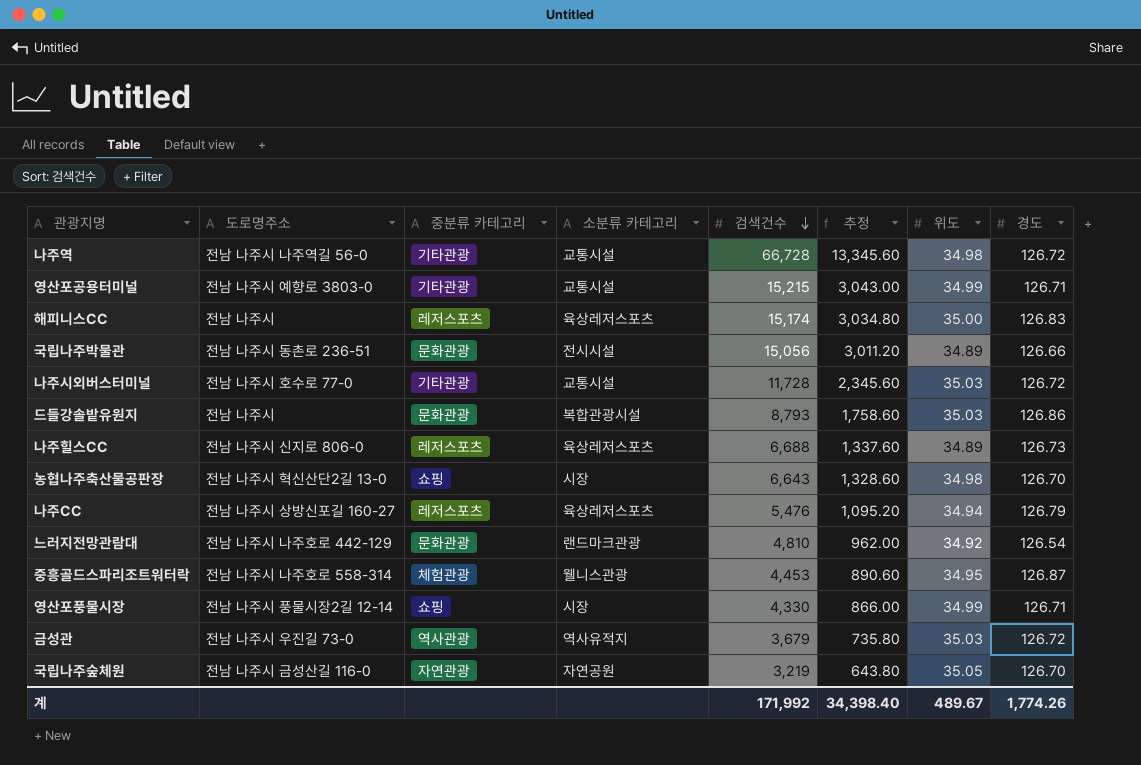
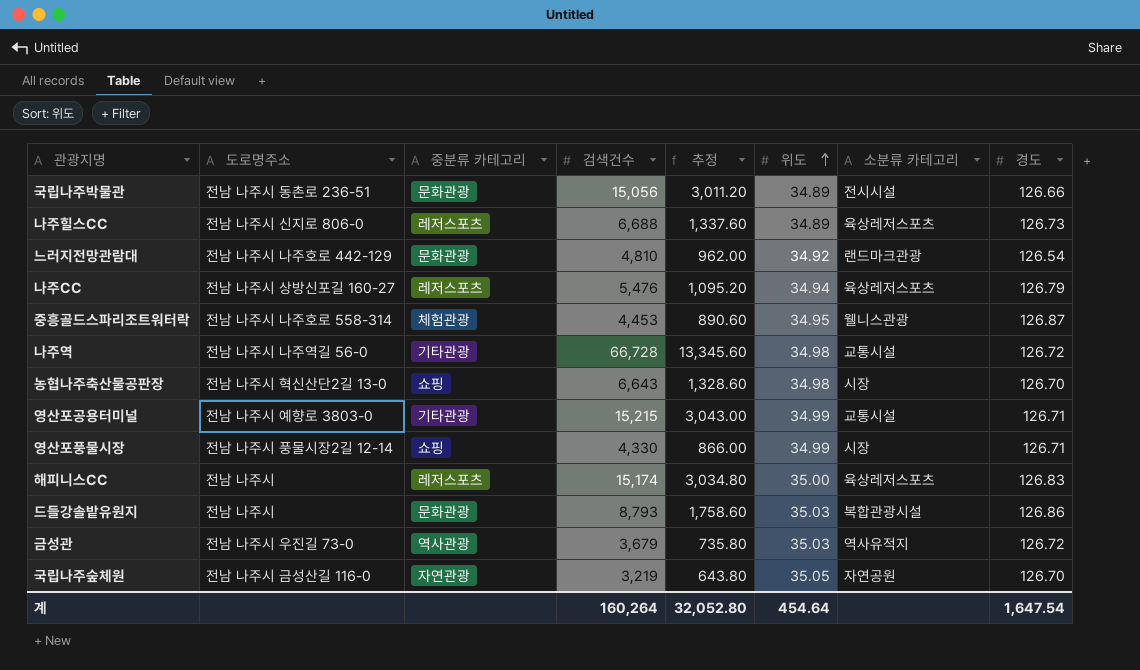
row order: 검색건수 descending -> 위도 ascending
column 소분류 카테고리 | position: 4 -> 7
row 나주시외버스터미널: 전남 나주시 호수로 77-0 | 기타관광 | 교통시설 | 11,728 | 2,345.60 | 35.03 | 126.72 -> none
계 | 검색건수: 171,992 -> 160,264
계 | 추정: 34,398.40 -> 32,052.80
계 | 위도: 489.67 -> 454.64
계 | 경도: 1,774.26 -> 1,647.54

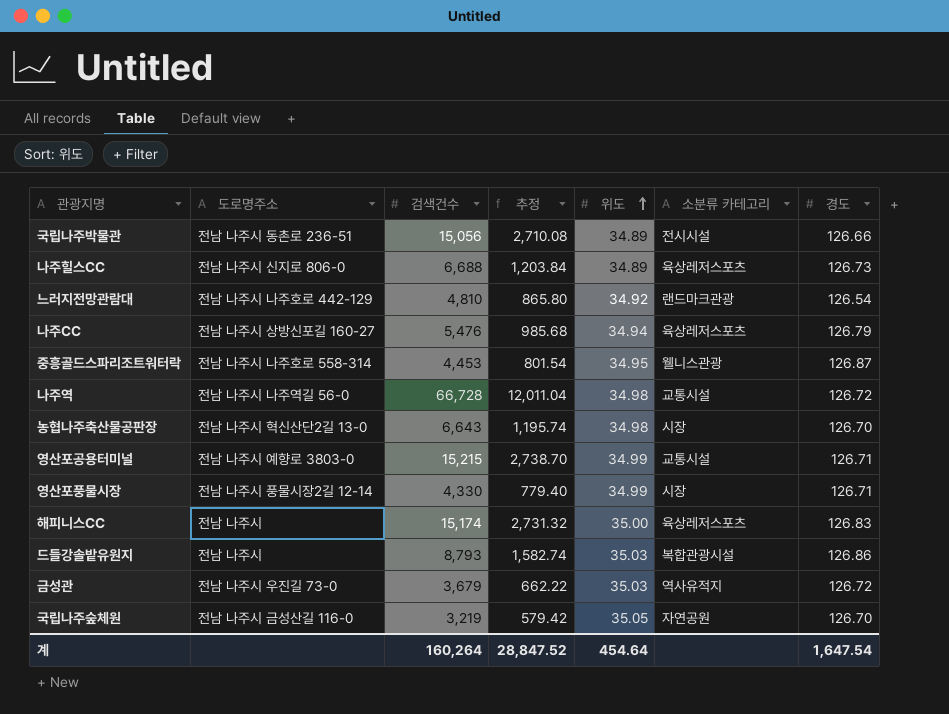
column 중분류 카테고리 | position: 3 -> none
column 추정 | formula: [검색건수] * 0.2 -> [검색건수] * 0.18
계 | 추정: 32,052.80 -> 28,847.52

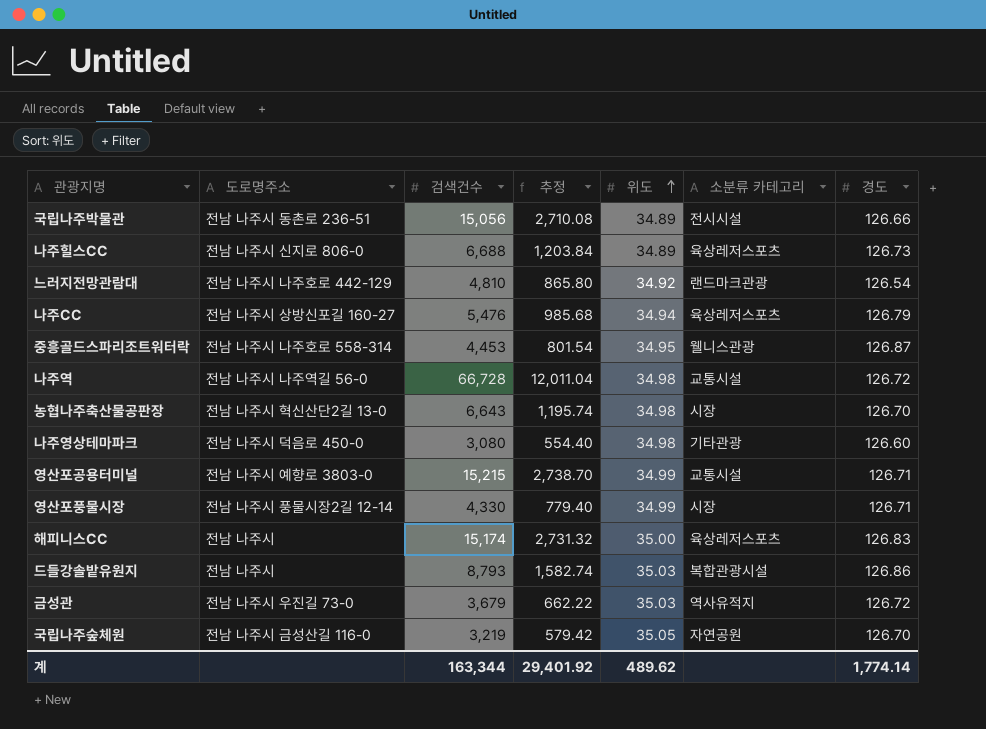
row 나주영상테마파크: none -> 전남 나주시 덕음로 450-0 | 3,080 | 554.40 | 34.98 | 기타관광 | 126.60
계 | 검색건수: 160,264 -> 163,344
계 | 추정: 28,847.52 -> 29,401.92
계 | 위도: 454.64 -> 489.62
계 | 경도: 1,647.54 -> 1,774.14

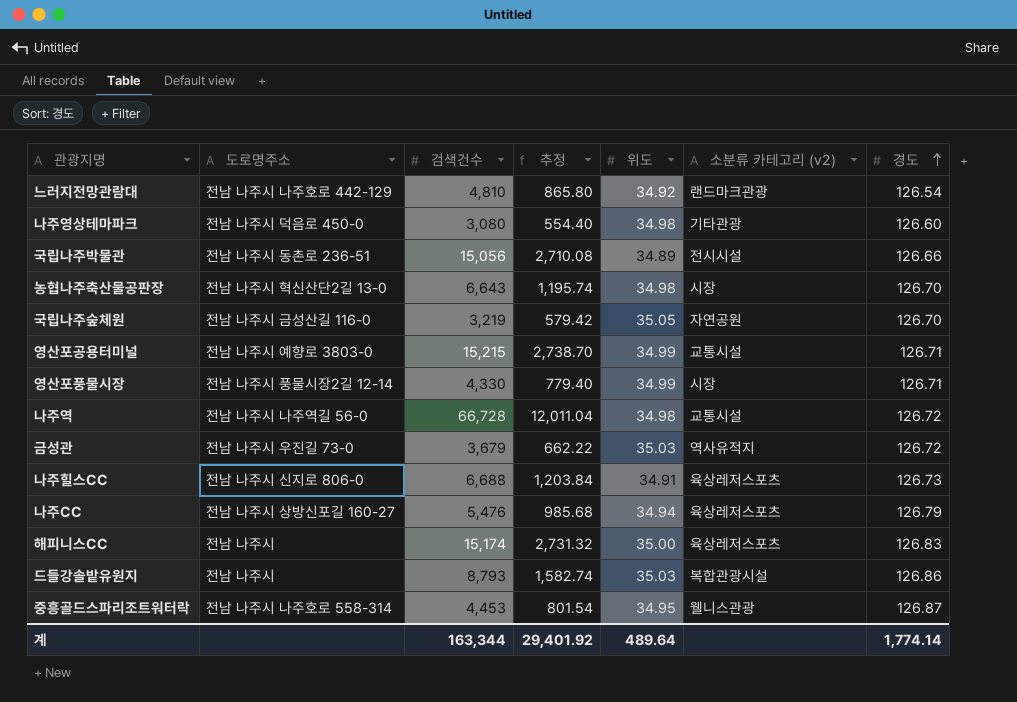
row order: 위도 ascending -> 경도 ascending
column name: 소분류 카테고리 -> 소분류 카테고리 (v2)
나주힐스CC | 위도: 34.89 -> 34.91
계 | 위도: 489.62 -> 489.64

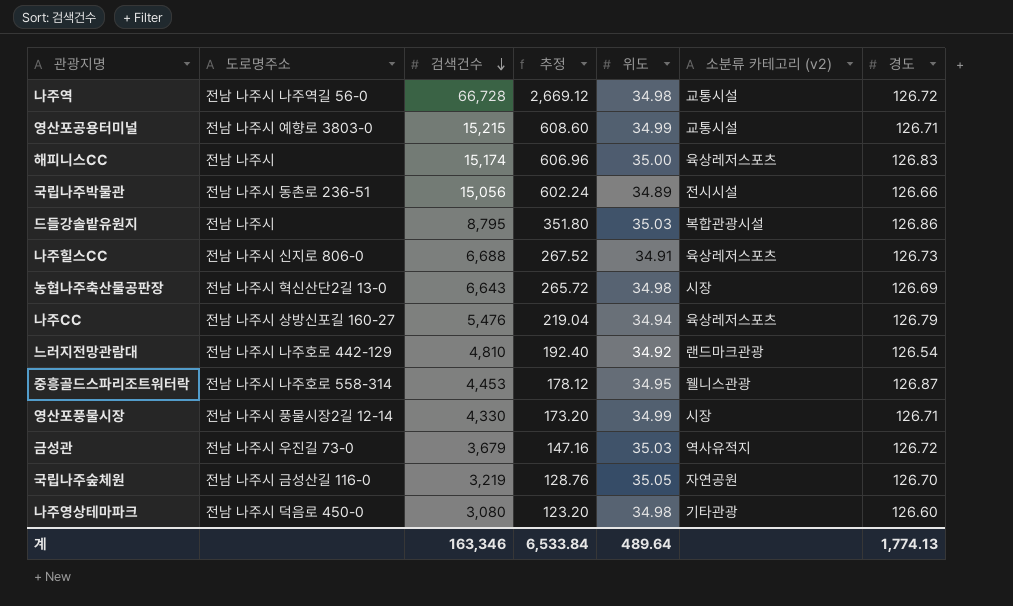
row order: 경도 ascending -> 검색건수 descending
column 추정 | formula: [검색건수] * 0.18 -> [검색건수] * 0.04
드들강솔밭유원지 | 검색건수: 8,793 -> 8,795
농협나주축산물공판장 | 경도: 126.70 -> 126.69
계 | 검색건수: 163,344 -> 163,346
계 | 추정: 29,401.92 -> 6,533.84
계 | 경도: 1,774.14 -> 1,774.13

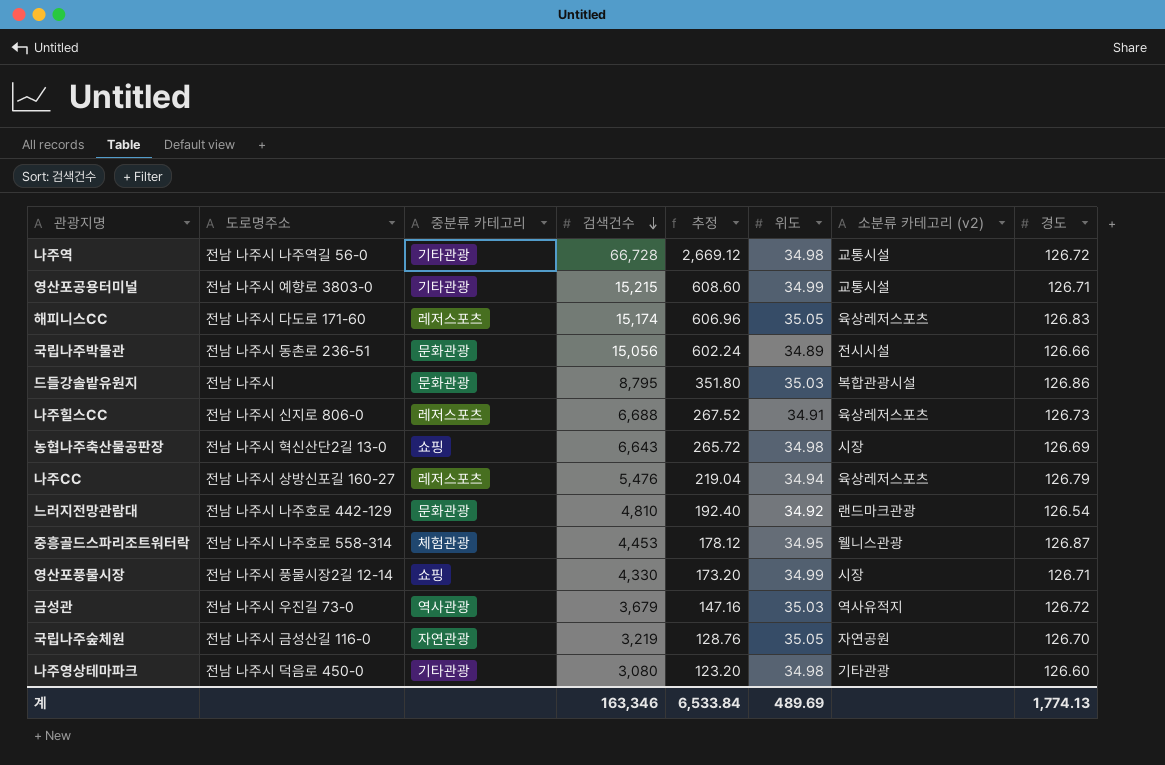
column 중분류 카테고리 | position: none -> 3
해피니스CC | 도로명주소: 전남 나주시 -> 전남 나주시 다도로 171-60
해피니스CC | 위도: 35.00 -> 35.05
계 | 위도: 489.64 -> 489.69

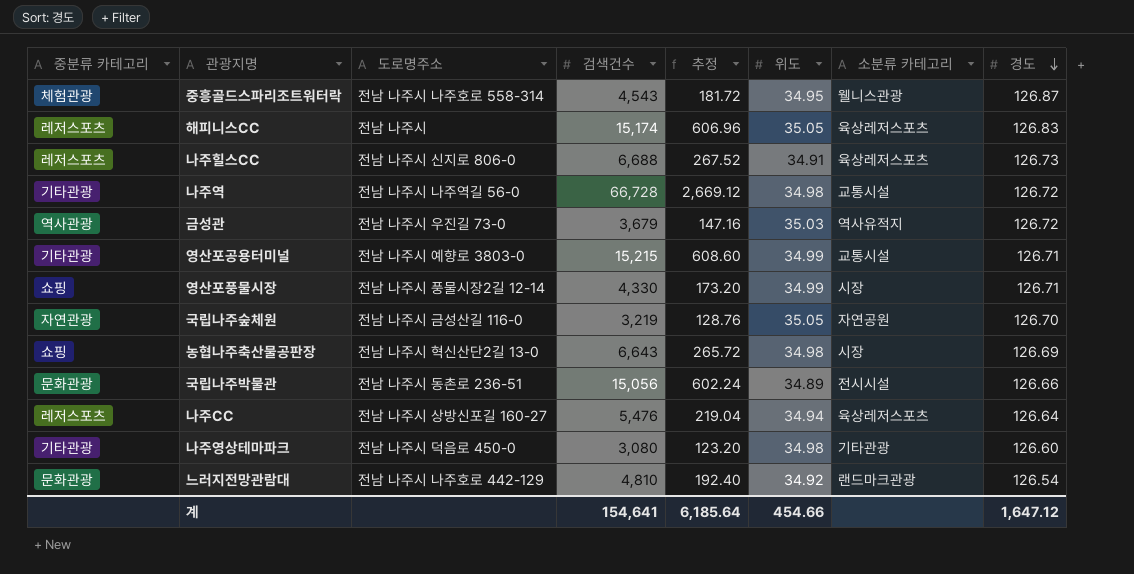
row order: 검색건수 descending -> 경도 descending
column 중분류 카테고리 | position: 3 -> 1
column name: 소분류 카테고리 (v2) -> 소분류 카테고리
row 드들강솔밭유원지: 전남 나주시 | 문화관광 | 8,795 | 351.80 | 35.03 | 복합관광시설 | 126.86 -> none
중흥골드스파리조트워터락 | 검색건수: 4,453 -> 4,543
중흥골드스파리조트워터락 | 추정: 178.12 -> 181.72
해피니스CC | 도로명주소: 전남 나주시 다도로 171-60 -> 전남 나주시
나주CC | 경도: 126.79 -> 126.64
계 | 검색건수: 163,346 -> 154,641
계 | 추정: 6,533.84 -> 6,185.64
계 | 위도: 489.69 -> 454.66
계 | 경도: 1,774.13 -> 1,647.12

